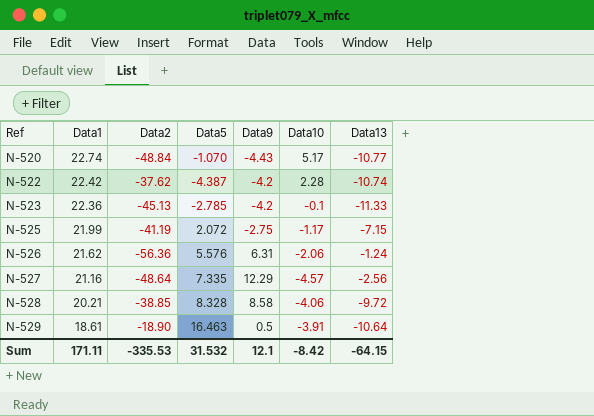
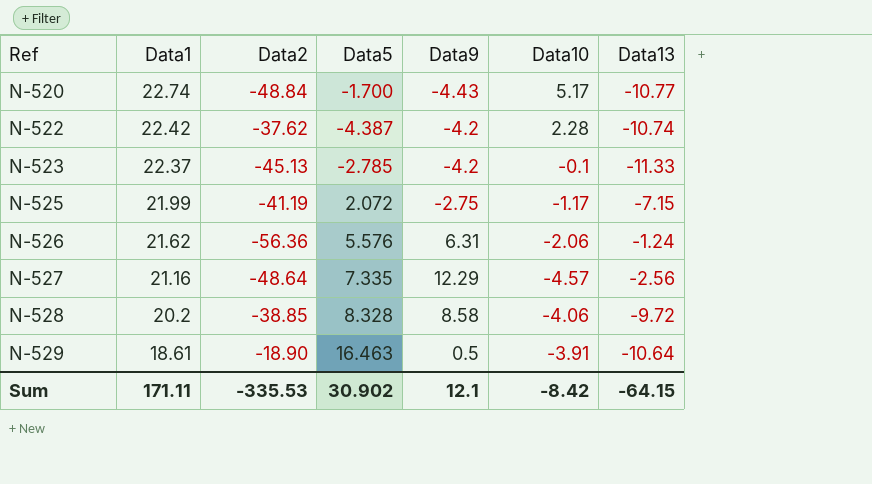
N-520 | Data5: -1.070 -> -1.700
N-523 | Data1: 22.36 -> 22.37
N-528 | Data1: 20.21 -> 20.2
Sum | Data5: 31.532 -> 30.902

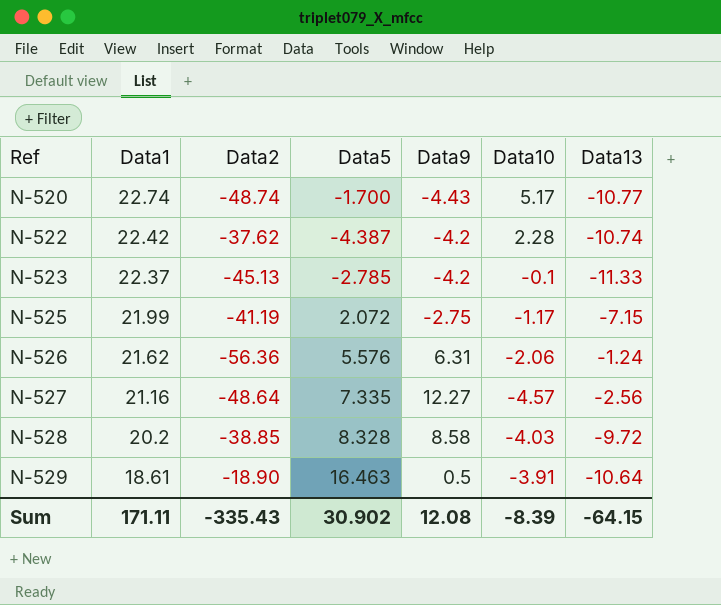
N-520 | Data2: -48.84 -> -48.74
N-527 | Data9: 12.29 -> 12.27
N-528 | Data10: -4.06 -> -4.03
Sum | Data2: -335.53 -> -335.43
Sum | Data9: 12.1 -> 12.08
Sum | Data10: -8.42 -> -8.39

